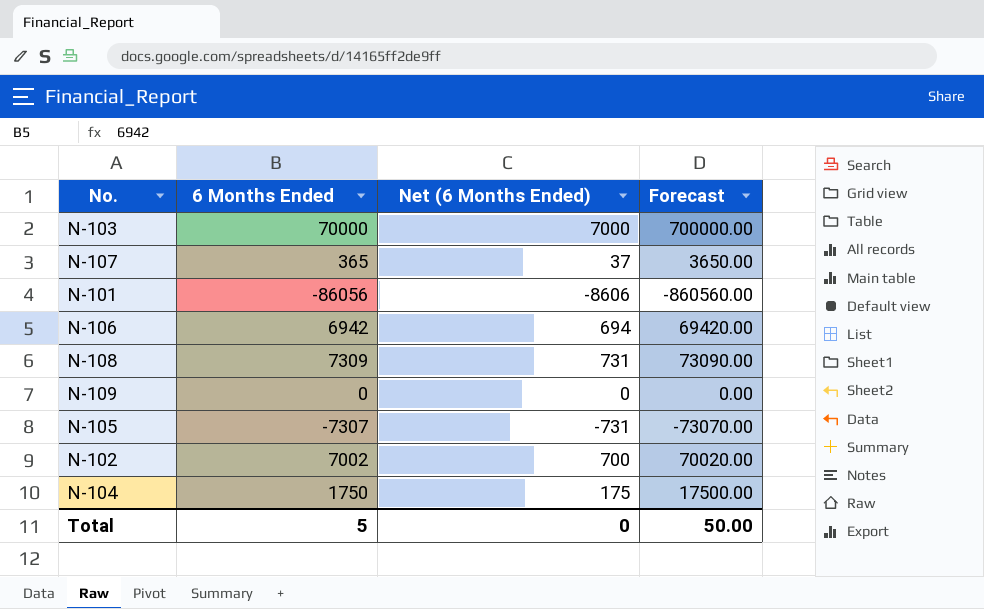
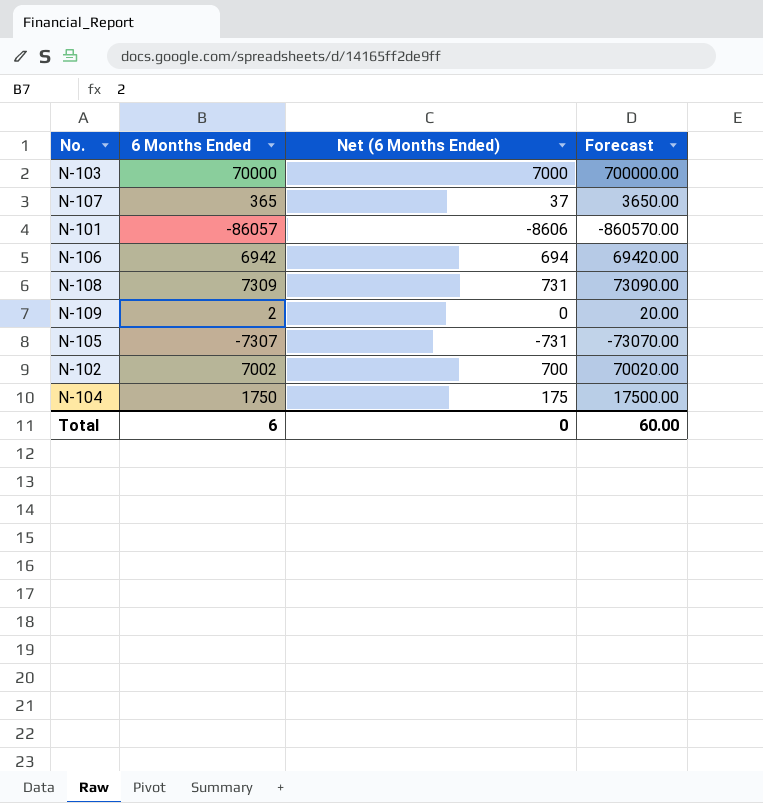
N-101 | 6 Months Ended: -86056 -> -86057
N-101 | Forecast: -860560.00 -> -860570.00
N-109 | 6 Months Ended: 0 -> 2
N-109 | Forecast: 0.00 -> 20.00
Total | 6 Months Ended: 5 -> 6
Total | Forecast: 50.00 -> 60.00

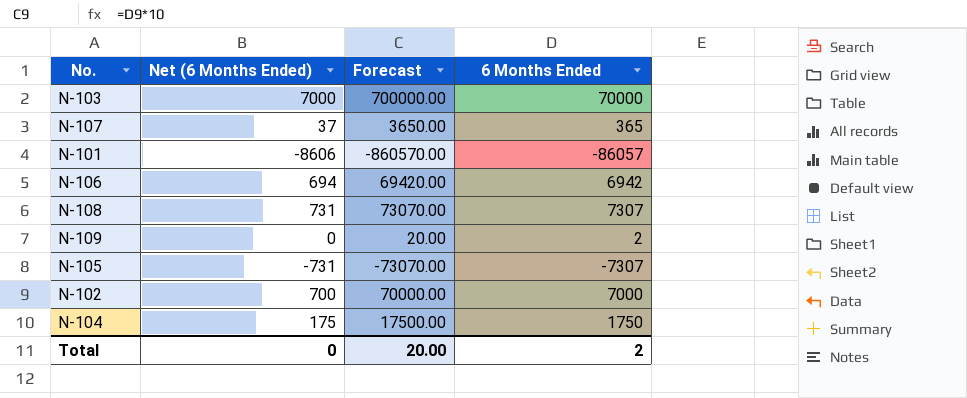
column 6 Months Ended | position: 2 -> 4
N-108 | Forecast: 73090.00 -> 73070.00
N-108 | 6 Months Ended: 7309 -> 7307
N-102 | Forecast: 70020.00 -> 70000.00
N-102 | 6 Months Ended: 7002 -> 7000
Total | Forecast: 60.00 -> 20.00
Total | 6 Months Ended: 6 -> 2

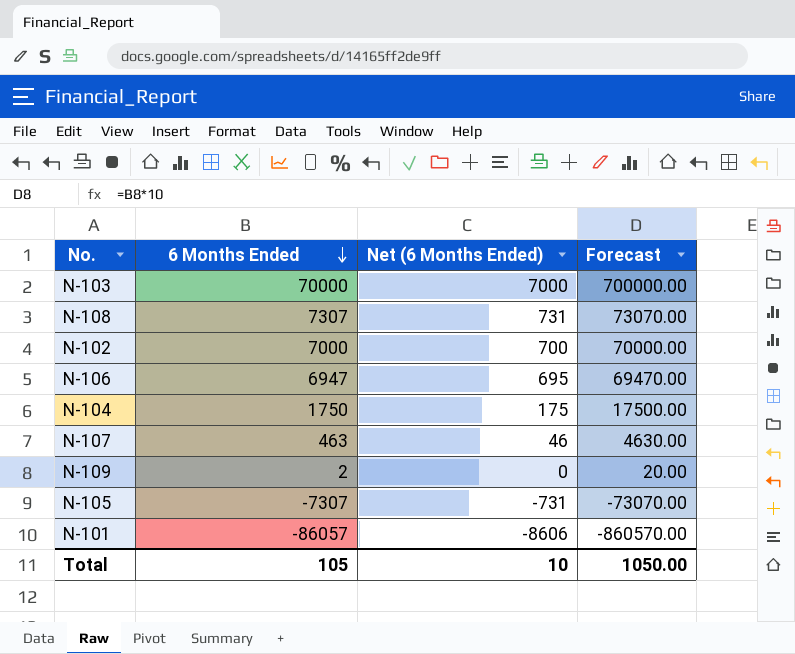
row order: none -> 6 Months Ended descending
column 6 Months Ended | position: 4 -> 2
N-106 | 6 Months Ended: 6942 -> 6947
N-106 | Net (6 Months Ended): 694 -> 695
N-106 | Forecast: 69420.00 -> 69470.00
N-107 | 6 Months Ended: 365 -> 463
N-107 | Net (6 Months Ended): 37 -> 46
N-107 | Forecast: 3650.00 -> 4630.00
Total | 6 Months Ended: 2 -> 105
Total | Net (6 Months Ended): 0 -> 10
Total | Forecast: 20.00 -> 1050.00

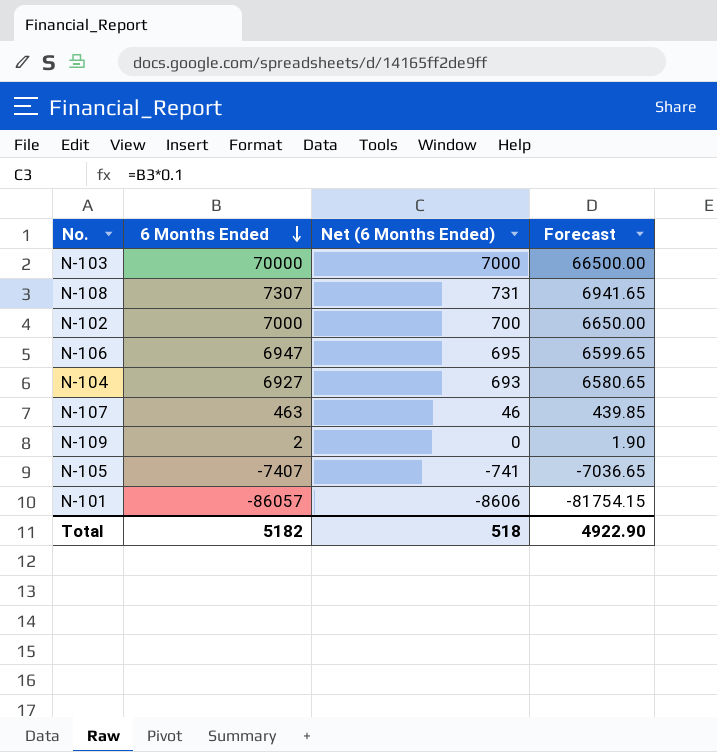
column Forecast | formula: [6 Months Ended] * 10 -> [6 Months Ended] * 0.95
N-104 | 6 Months Ended: 1750 -> 6927
N-104 | Net (6 Months Ended): 175 -> 693
N-105 | 6 Months Ended: -7307 -> -7407
N-105 | Net (6 Months Ended): -731 -> -741
Total | 6 Months Ended: 105 -> 5182
Total | Net (6 Months Ended): 10 -> 518
Total | Forecast: 1050.00 -> 4922.90

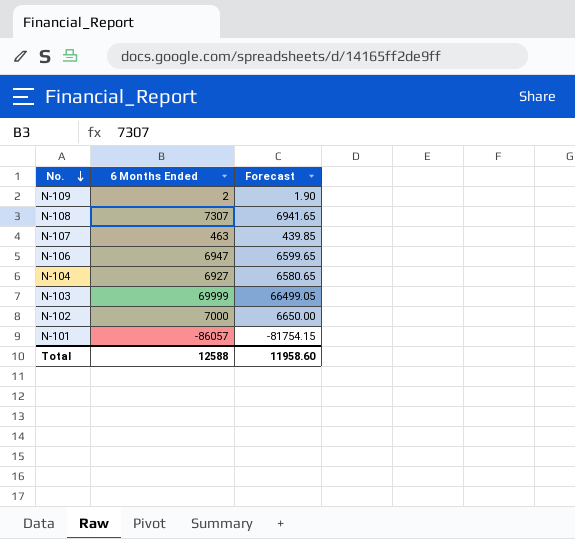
row order: 6 Months Ended descending -> No. descending
column Net (6 Months Ended) | formula: [6 Months Ended] * 0.1 -> none
row N-105: -7407 | -741 | -7036.65 -> none
N-103 | 6 Months Ended: 70000 -> 69999
N-103 | Forecast: 66500.00 -> 66499.05
Total | 6 Months Ended: 5182 -> 12588
Total | Forecast: 4922.90 -> 11958.60

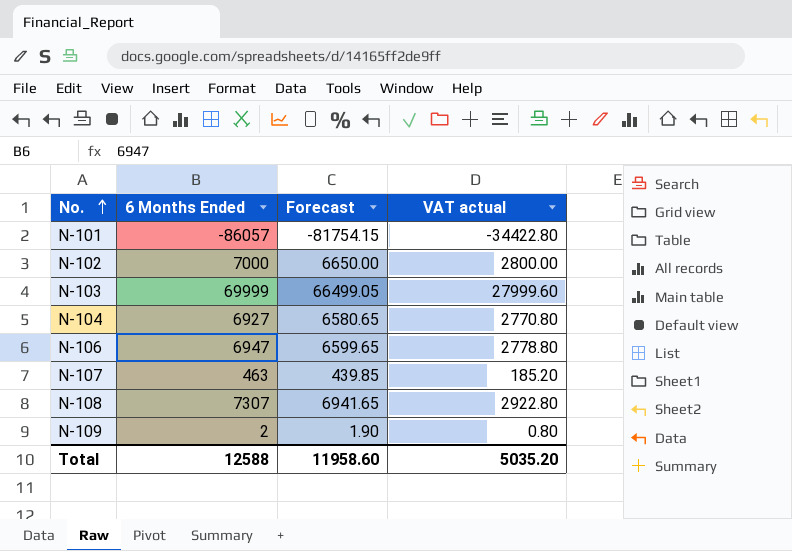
row order: No. descending -> No. ascending
column VAT actual | formula: none -> [6 Months Ended] * 0.4

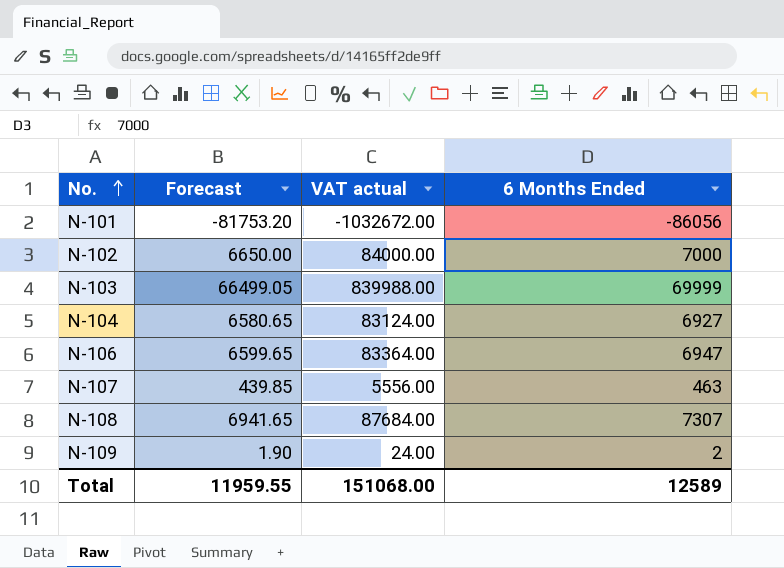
column VAT actual | formula: [6 Months Ended] * 0.4 -> [6 Months Ended] * 12
column 6 Months Ended | position: 2 -> 4
N-101 | Forecast: -81754.15 -> -81753.20
N-101 | 6 Months Ended: -86057 -> -86056
Total | Forecast: 11958.60 -> 11959.55
Total | VAT actual: 5035.20 -> 151068.00
Total | 6 Months Ended: 12588 -> 12589

